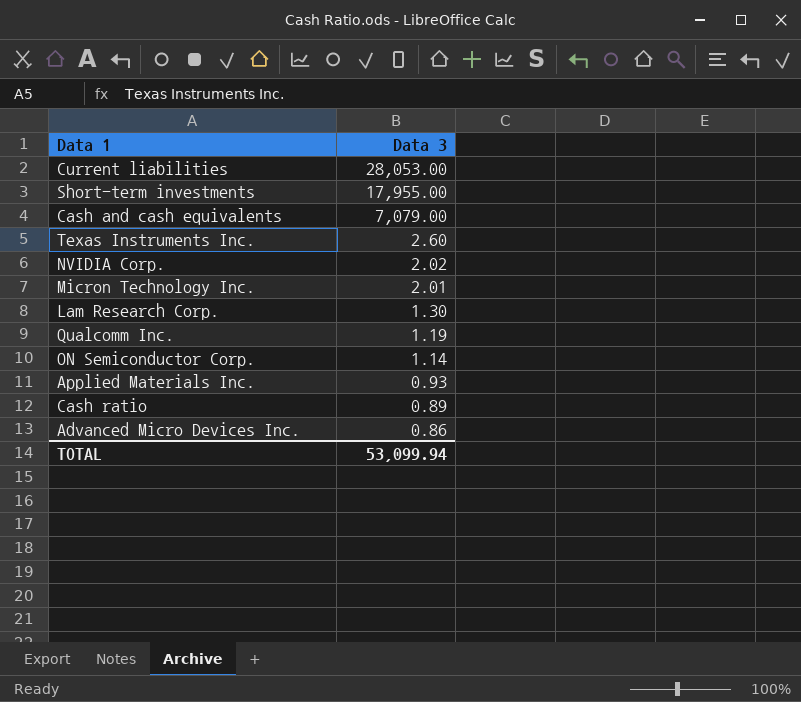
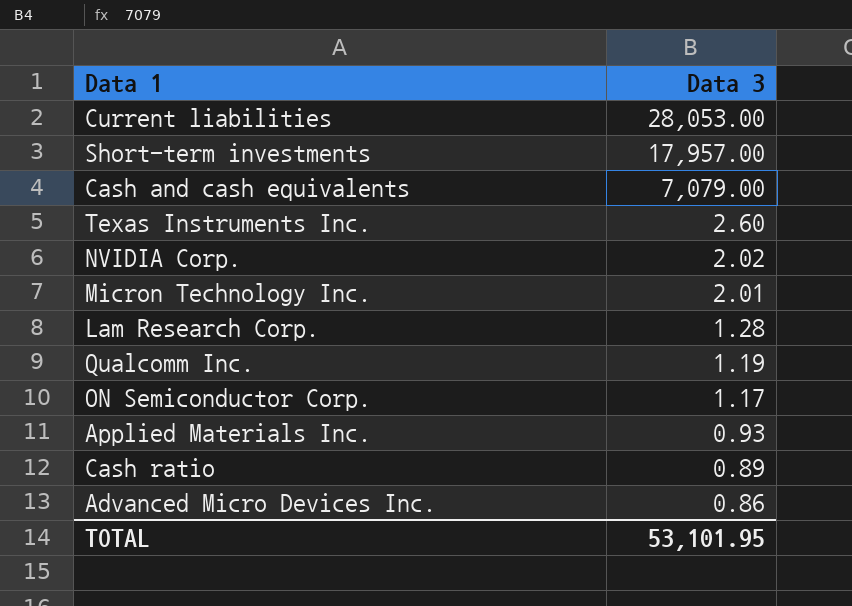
Short-term investments | Data 3: 17,955.00 -> 17,957.00
Lam Research Corp. | Data 3: 1.30 -> 1.28
ON Semiconductor Corp. | Data 3: 1.14 -> 1.17
TOTAL | Data 3: 53,099.94 -> 53,101.95

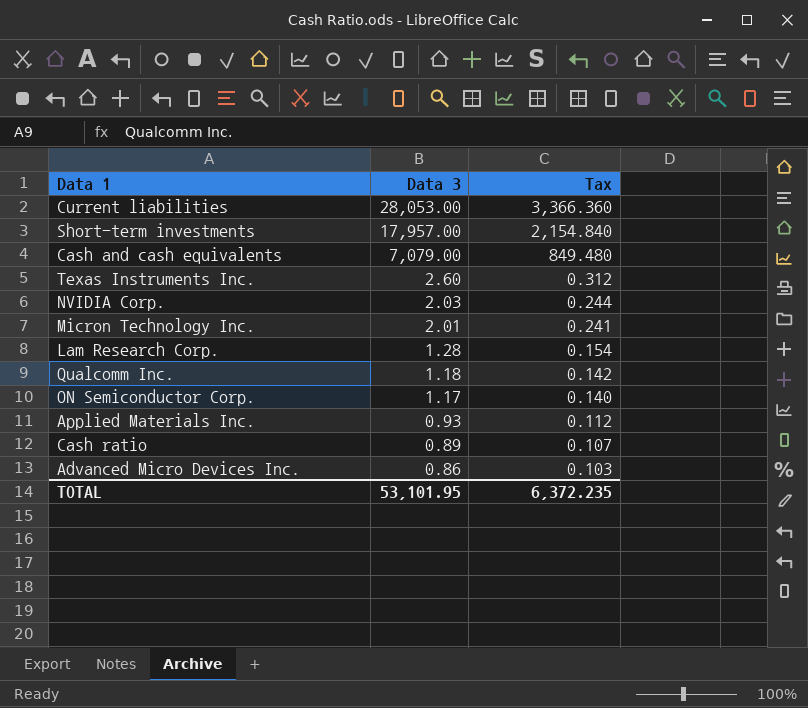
column Tax | formula: none -> [Data 3] * 0.12
NVIDIA Corp. | Data 3: 2.02 -> 2.03
Qualcomm Inc. | Data 3: 1.19 -> 1.18

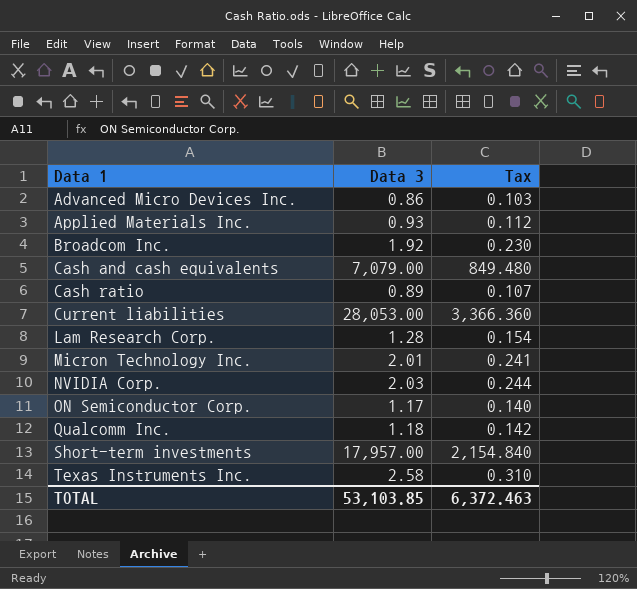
row order: Data 3 descending -> Data 1 ascending
row Broadcom Inc.: none -> 1.92 | 0.230
Texas Instruments Inc. | Data 3: 2.60 -> 2.58
Texas Instruments Inc. | Tax: 0.312 -> 0.310
TOTAL | Data 3: 53,101.95 -> 53,103.85
TOTAL | Tax: 6,372.235 -> 6,372.463

